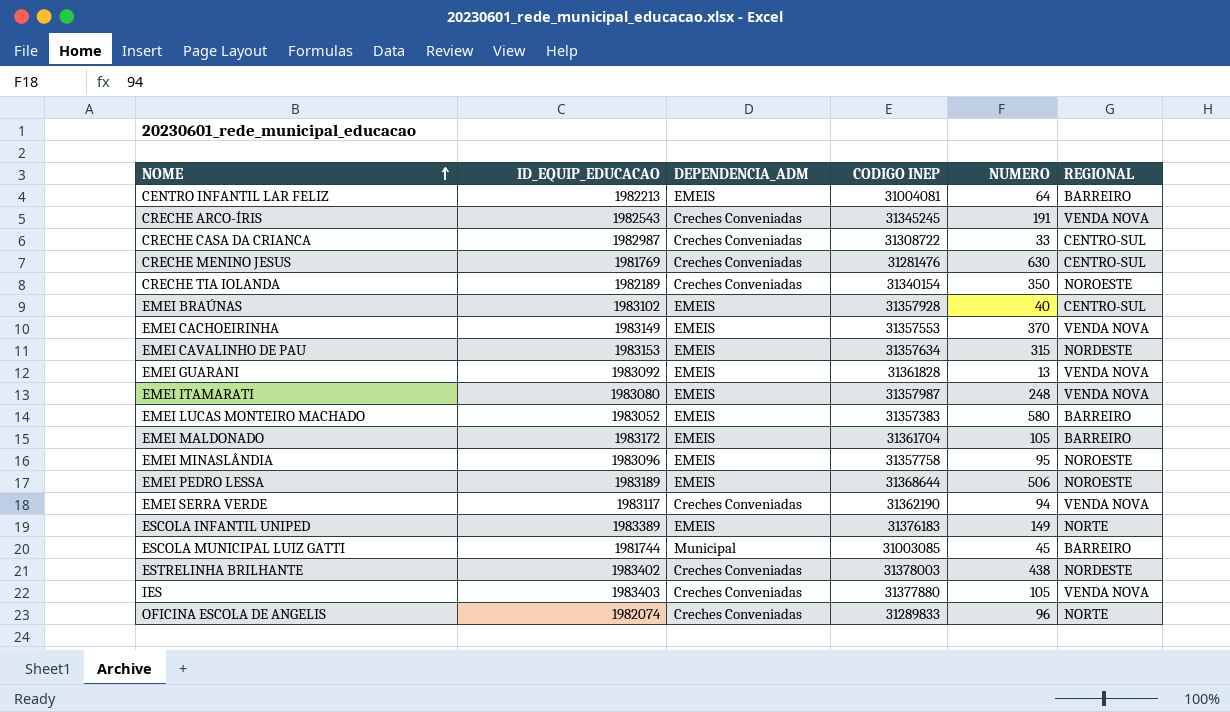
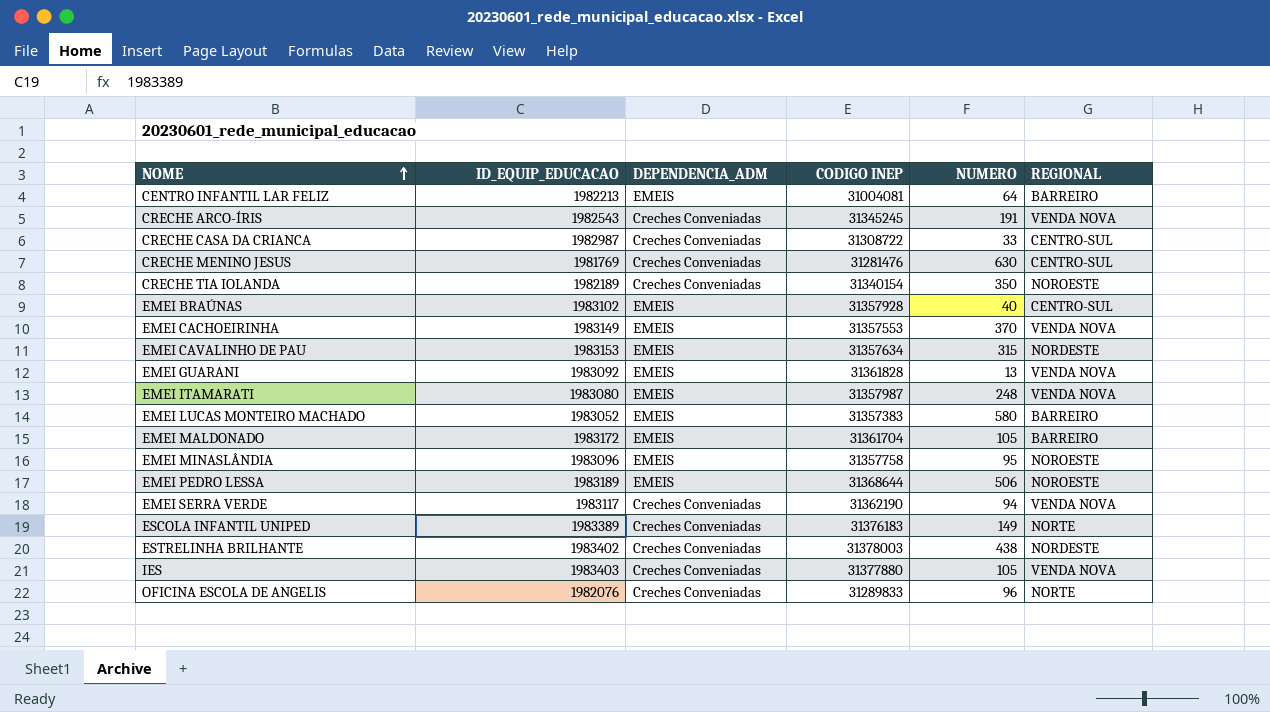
row ESCOLA MUNICIPAL LUIZ GATTI: 1981744 | Municipal | 31003085 | 45 | BARREIRO -> none
ESCOLA INFANTIL UNIPED | DEPENDENCIA_ADM: EMEIS -> Creches Conveniadas
OFICINA ESCOLA DE ANGELIS | ID_EQUIP_EDUCACAO: 1982074 -> 1982076

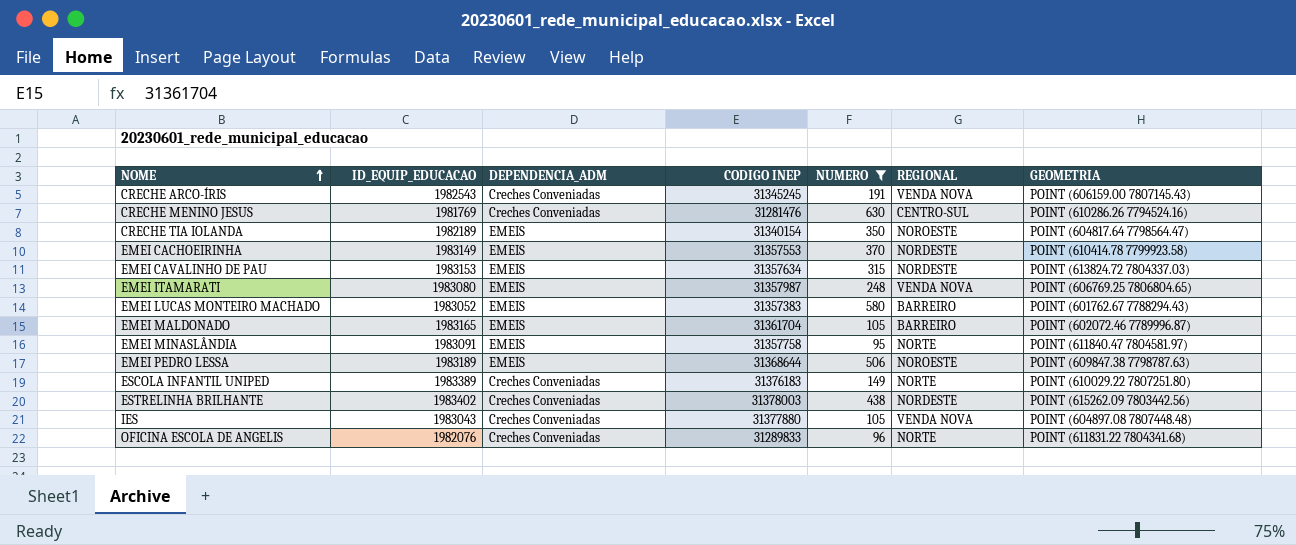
filter: none -> NUMERO >= 95
column GEOMETRIA | position: none -> 7
CRECHE TIA IOLANDA | DEPENDENCIA_ADM: Creches Conveniadas -> EMEIS
EMEI CACHOEIRINHA | REGIONAL: VENDA NOVA -> NORDESTE
EMEI MALDONADO | ID_EQUIP_EDUCACAO: 1983172 -> 1983165
EMEI MINASLÂNDIA | ID_EQUIP_EDUCACAO: 1983096 -> 1983091
EMEI MINASLÂNDIA | REGIONAL: NOROESTE -> NORTE
IES | ID_EQUIP_EDUCACAO: 1983403 -> 1983043

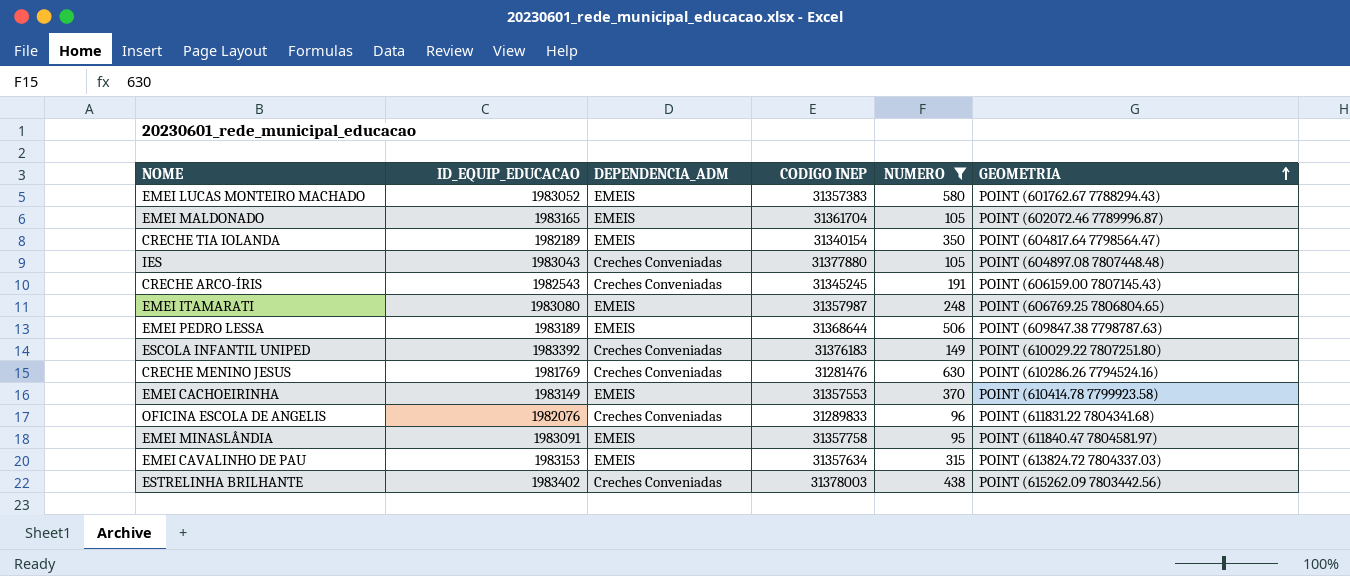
row order: NOME ascending -> GEOMETRIA ascending
column REGIONAL | position: 6 -> none
ESCOLA INFANTIL UNIPED | ID_EQUIP_EDUCACAO: 1983389 -> 1983392

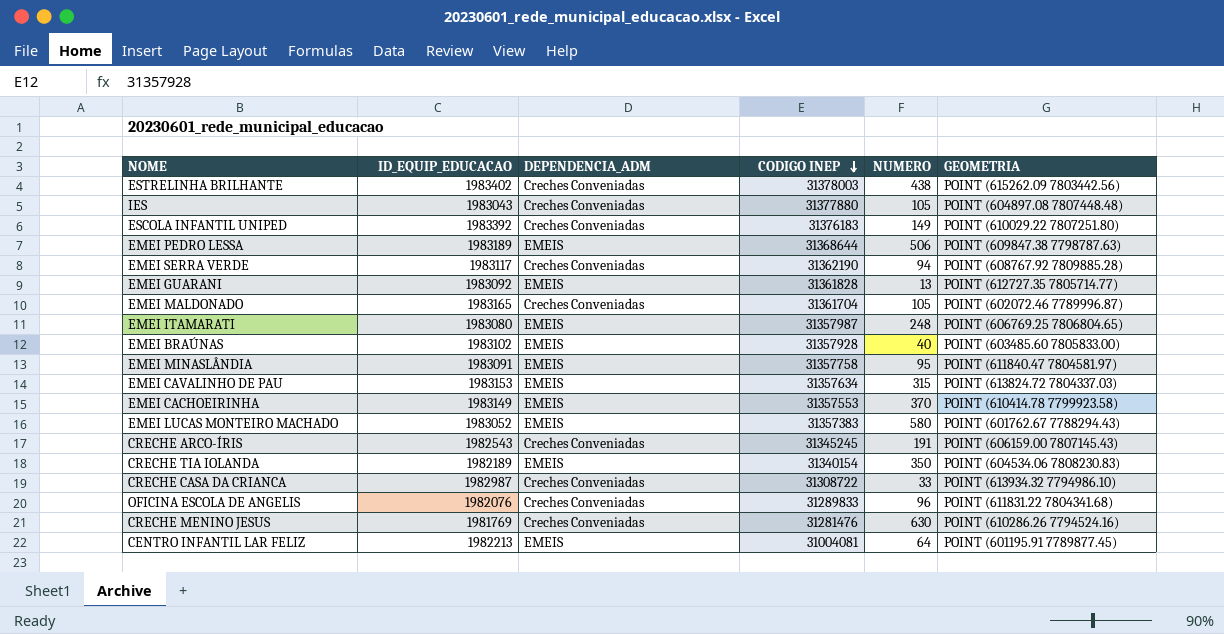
filter: NUMERO >= 95 -> none
row order: GEOMETRIA ascending -> CODIGO INEP descending
EMEI MALDONADO | DEPENDENCIA_ADM: EMEIS -> Creches Conveniadas
CRECHE TIA IOLANDA | GEOMETRIA: POINT (604817.64 7798564.47) -> POINT (604534.06 7808230.83)

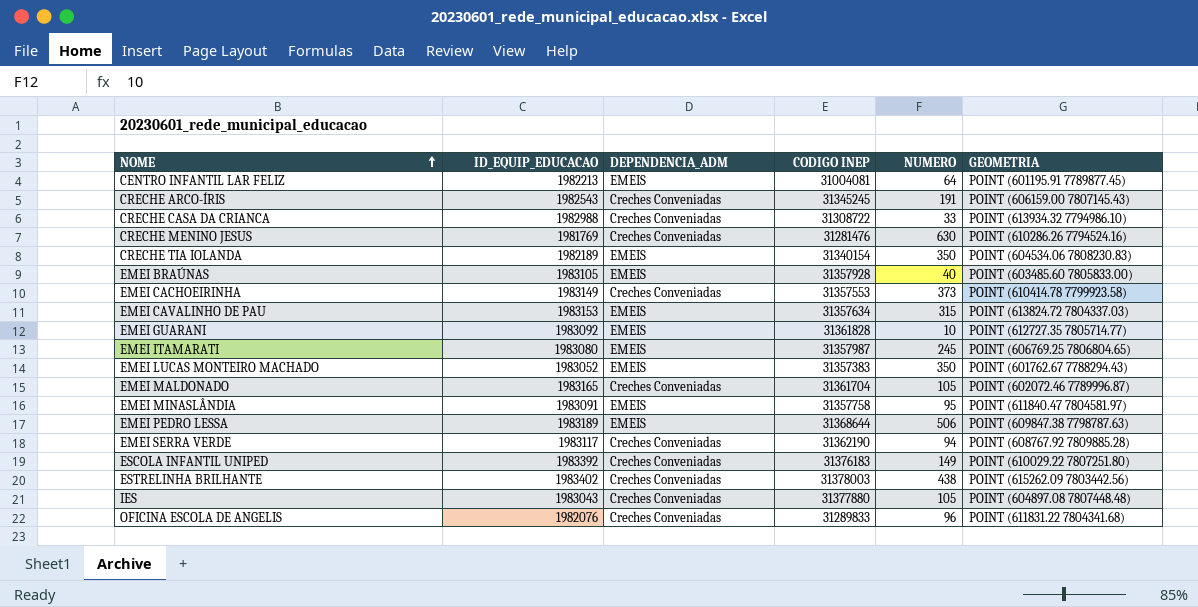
row order: CODIGO INEP descending -> NOME ascending
CRECHE CASA DA CRIANCA | ID_EQUIP_EDUCACAO: 1982987 -> 1982988
EMEI BRAÚNAS | ID_EQUIP_EDUCACAO: 1983102 -> 1983105
EMEI CACHOEIRINHA | DEPENDENCIA_ADM: EMEIS -> Creches Conveniadas
EMEI CACHOEIRINHA | NUMERO: 370 -> 373
EMEI GUARANI | NUMERO: 13 -> 10
EMEI ITAMARATI | NUMERO: 248 -> 245
EMEI LUCAS MONTEIRO MACHADO | NUMERO: 580 -> 350

